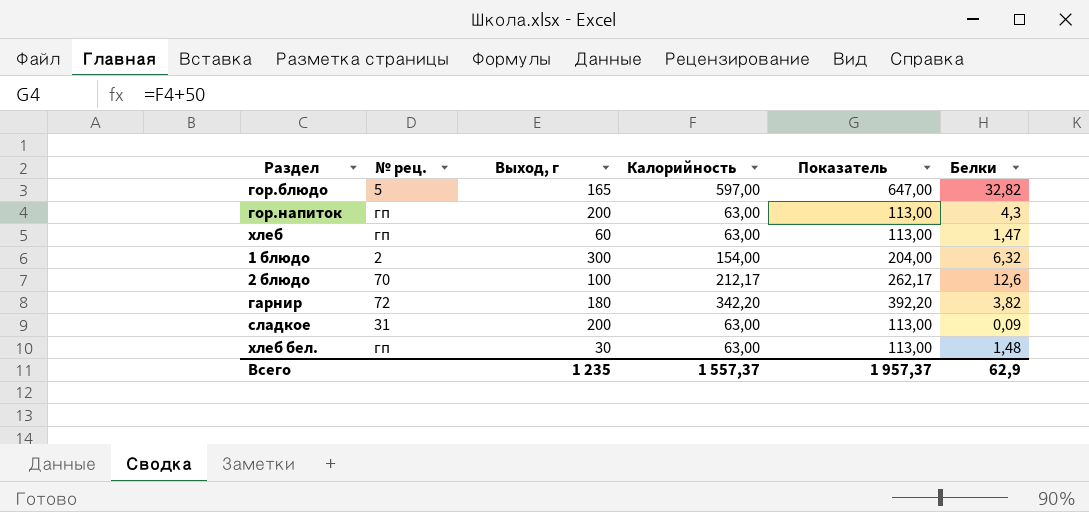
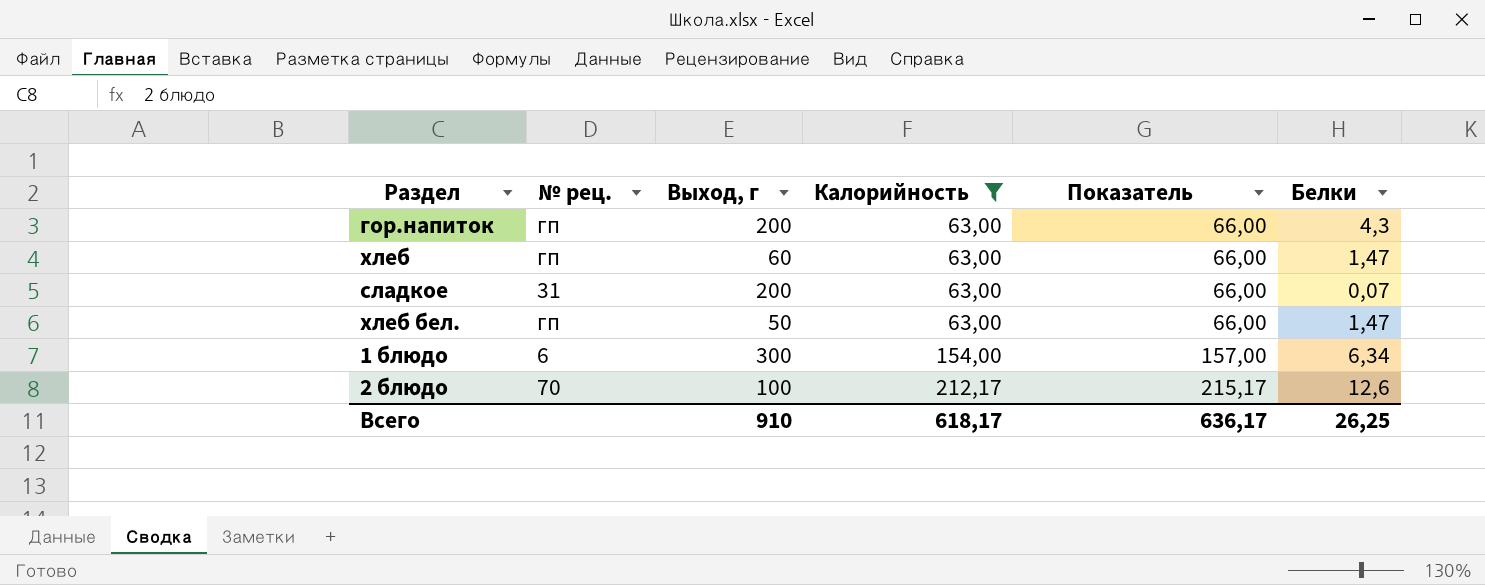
filter: none -> Калорийность <= 212,17
row order: none -> Калорийность ascending
column Показатель | formula: [Калорийность] + 50 -> [Калорийность] + 3
сладкое | Белки: 0,09 -> 0,07
хлеб бел. | Выход, г: 30 -> 50
хлеб бел. | Белки: 1,48 -> 1,47
1 блюдо | № рец.: 2 -> 6
1 блюдо | Белки: 6,32 -> 6,34
Всего | Выход, г: 1 235 -> 910
Всего | Калорийность: 1 557,37 -> 618,17
Всего | Показатель: 1 957,37 -> 636,17
Всего | Белки: 62,9 -> 26,25

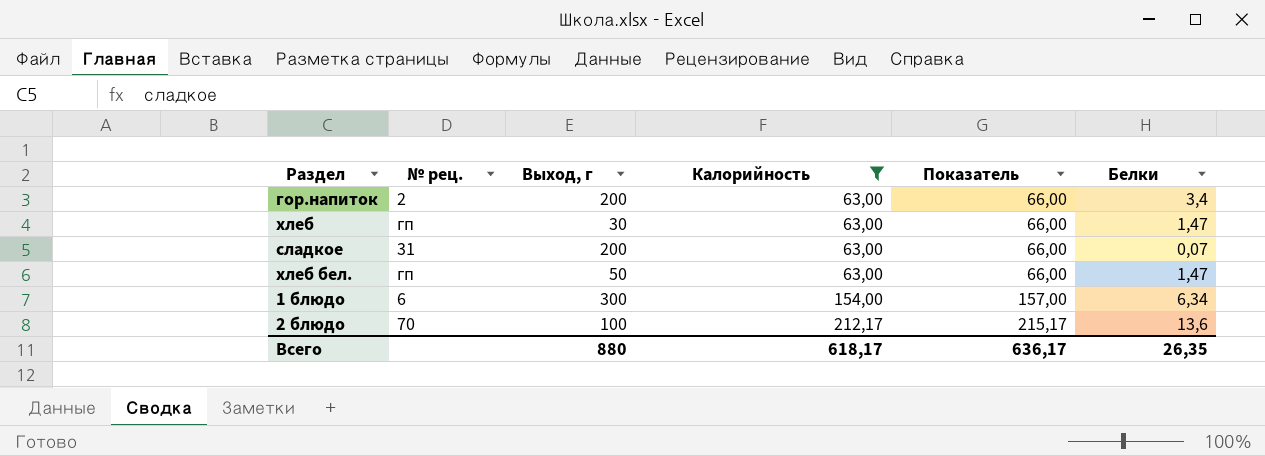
гор.напиток | № рец.: гп -> 2
гор.напиток | Белки: 4,3 -> 3,4
хлеб | Выход, г: 60 -> 30
2 блюдо | Белки: 12,6 -> 13,6
Всего | Выход, г: 910 -> 880
Всего | Белки: 26,25 -> 26,35

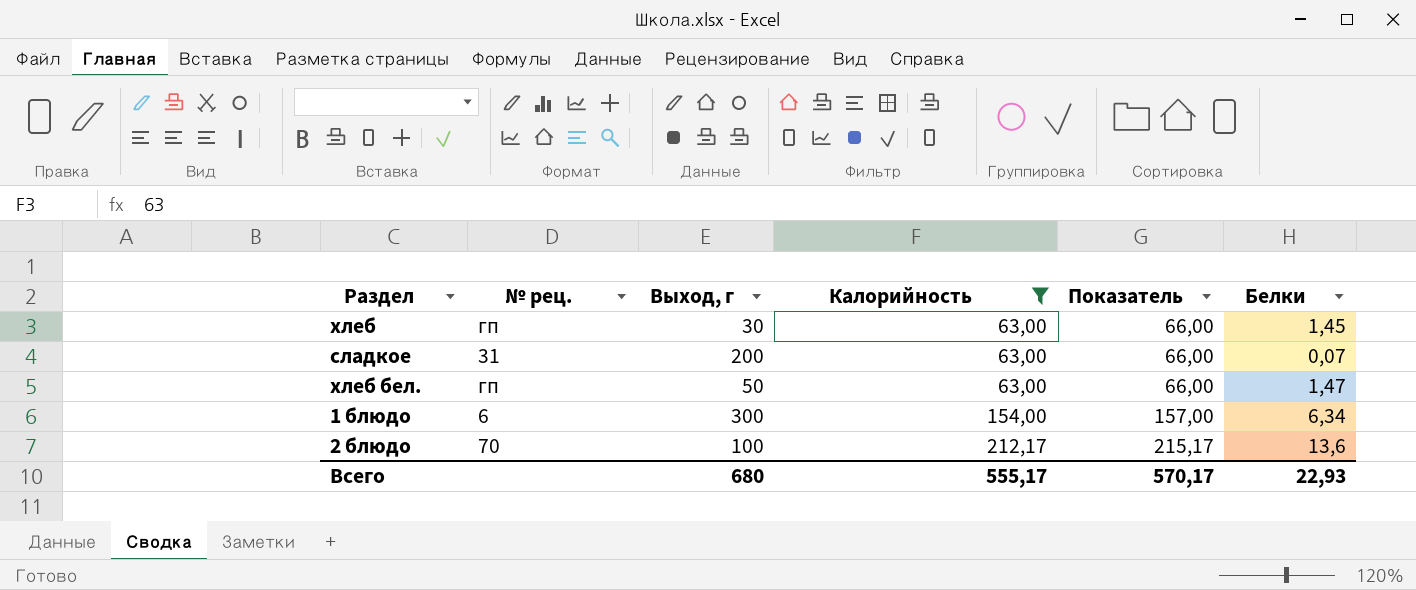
row гор.напиток: 2 | 200 | 63,00 | 66,00 | 3,4 -> none
хлеб | Белки: 1,47 -> 1,45
Всего | Выход, г: 880 -> 680
Всего | Калорийность: 618,17 -> 555,17
Всего | Показатель: 636,17 -> 570,17
Всего | Белки: 26,35 -> 22,93

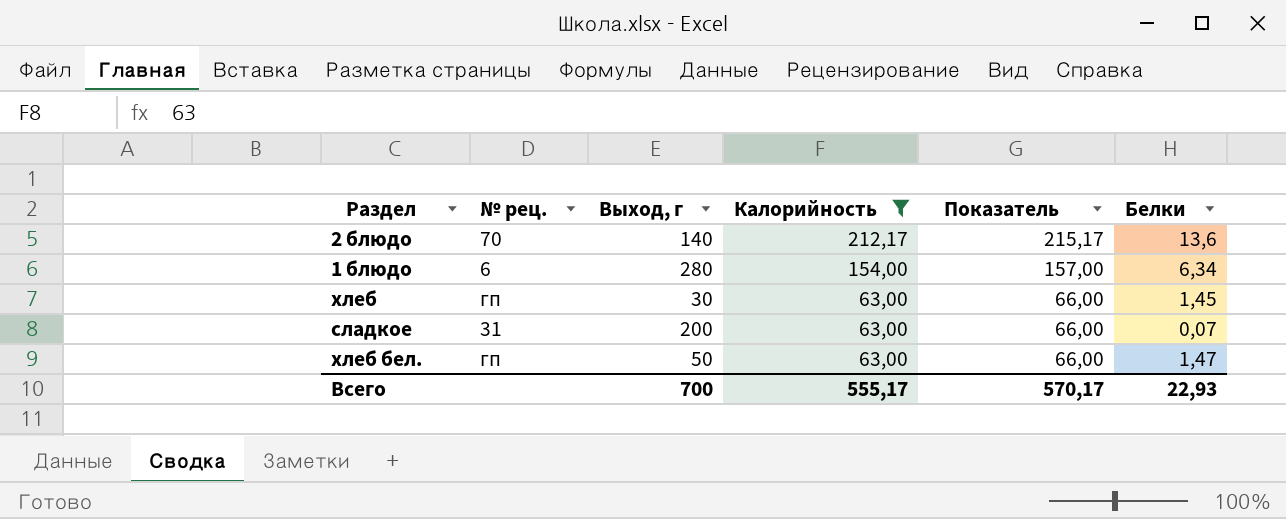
row order: Калорийность ascending -> Калорийность descending
2 блюдо | Выход, г: 100 -> 140
1 блюдо | Выход, г: 300 -> 280
Всего | Выход, г: 680 -> 700

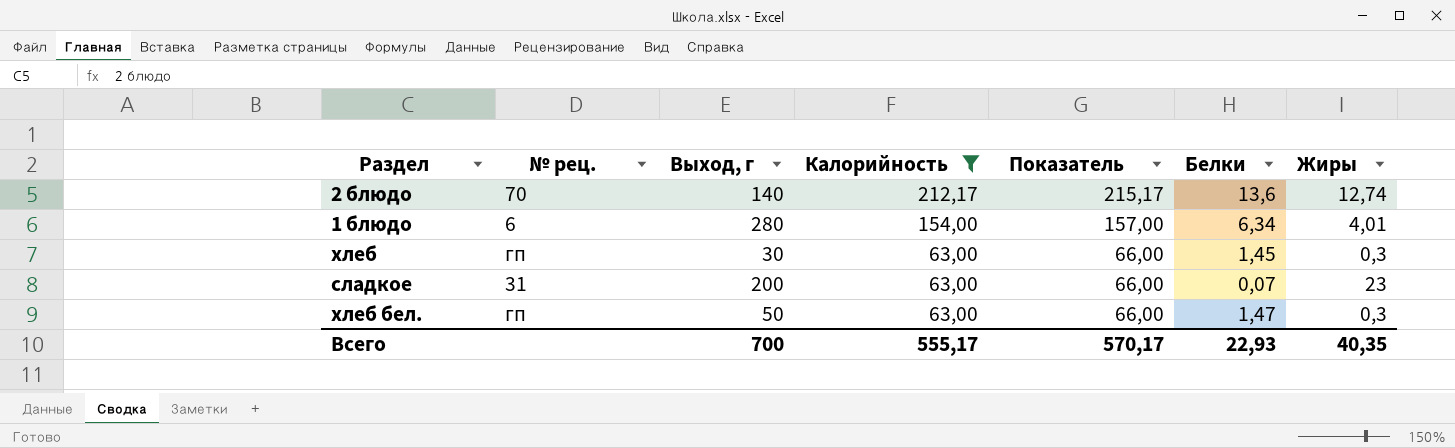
column Жиры | position: none -> 7

